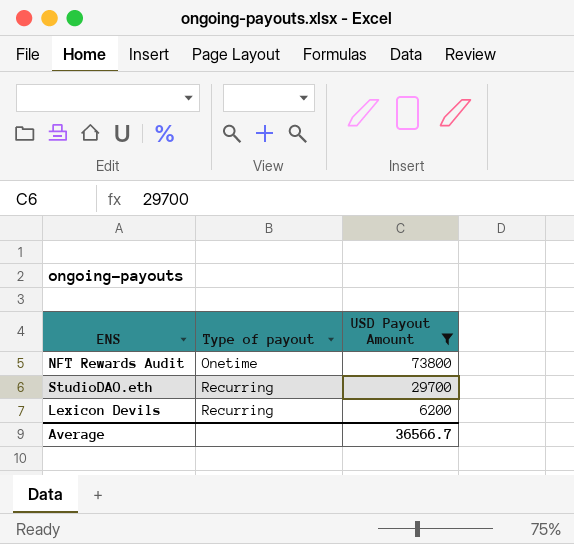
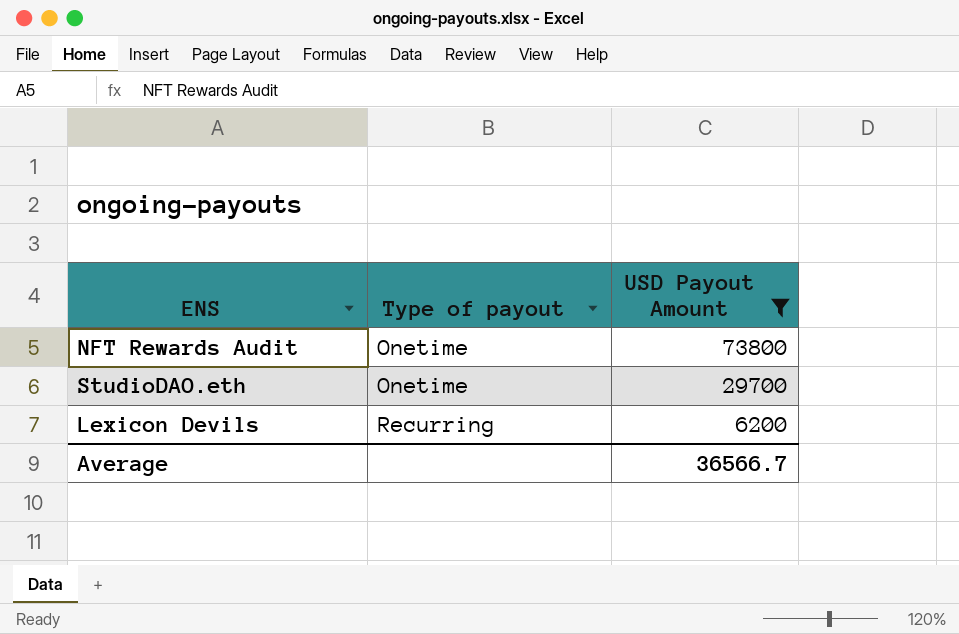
StudioDAO.eth | Type of payout: Recurring -> Onetime

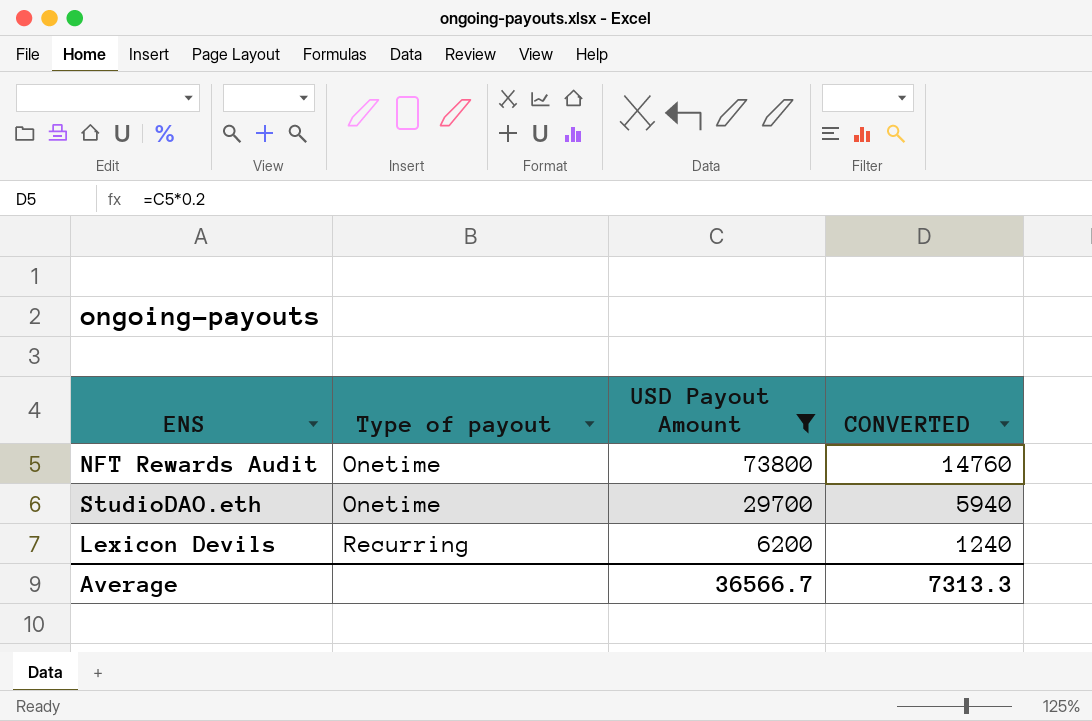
column CONVERTED | formula: none -> [USD Payout Amount] * 0.2

